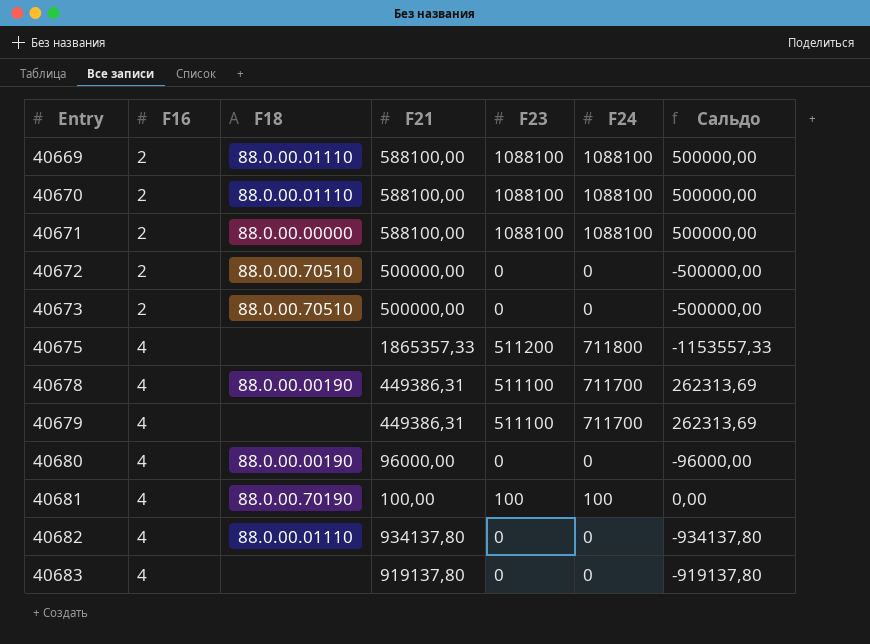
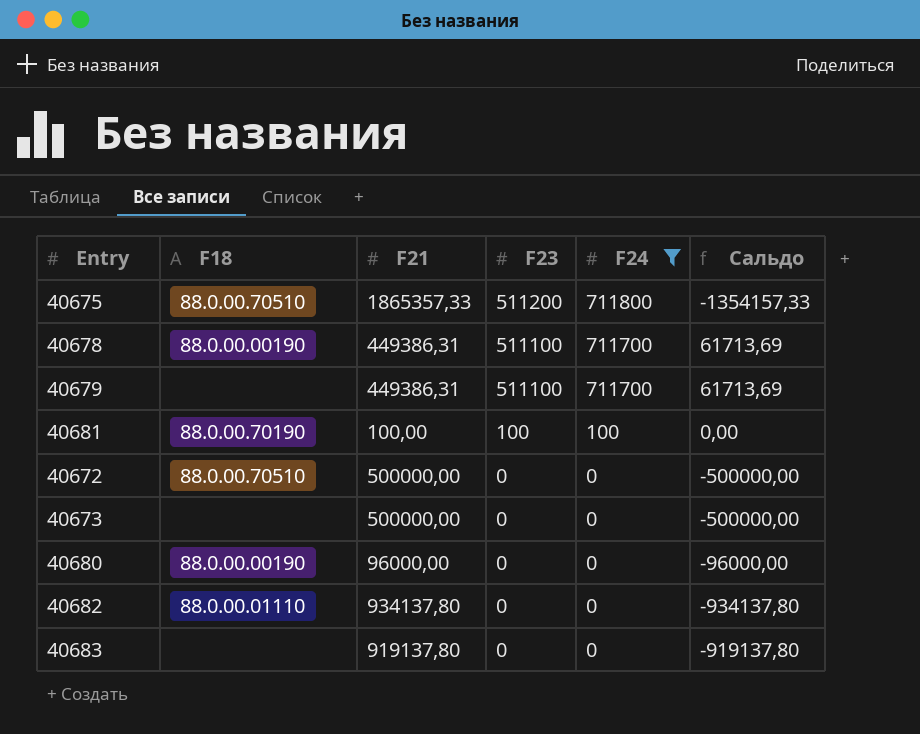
filter: none -> F24 != 1088100
row order: Entry ascending -> F23 descending
column F16 | position: 2 -> none
column Сальдо | formula: [F24] - [F21] -> [F23] - [F21]
40675 | F18: none -> 88.0.00.70510
40673 | F18: 88.0.00.70510 -> none

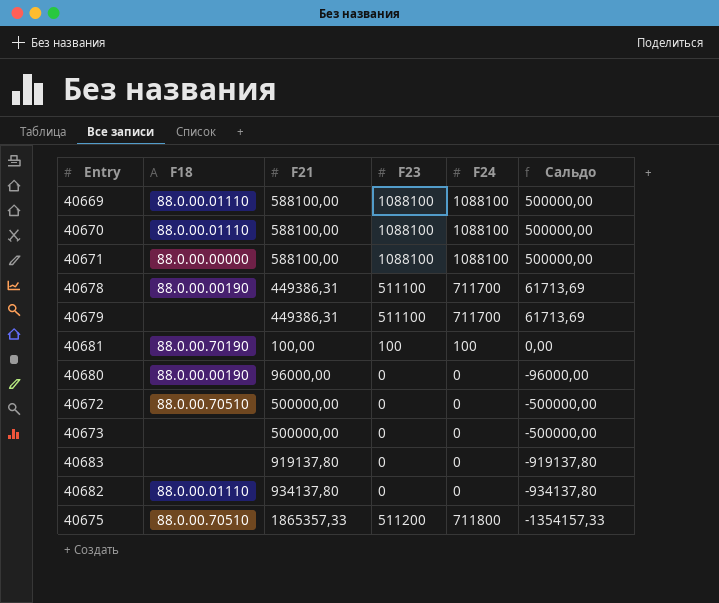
filter: F24 != 1088100 -> none
row order: F23 descending -> Сальдо descending

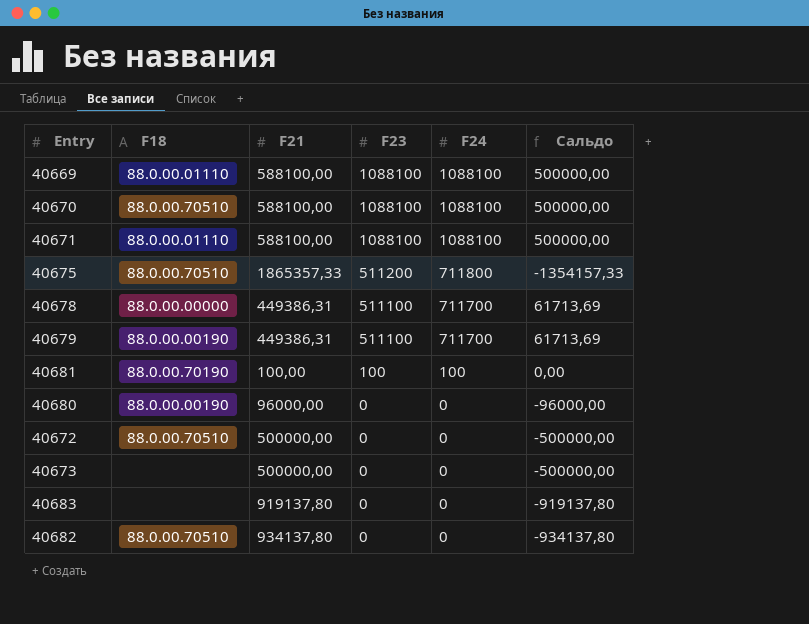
row order: Сальдо descending -> F23 descending
40670 | F18: 88.0.00.01110 -> 88.0.00.70510
40671 | F18: 88.0.00.00000 -> 88.0.00.01110
40678 | F18: 88.0.00.00190 -> 88.0.00.00000
40679 | F18: none -> 88.0.00.00190
40682 | F18: 88.0.00.01110 -> 88.0.00.70510

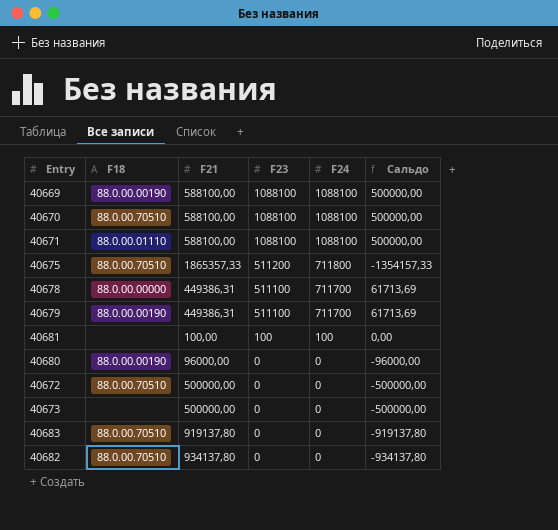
40669 | F18: 88.0.00.01110 -> 88.0.00.00190
40681 | F18: 88.0.00.70190 -> none
40683 | F18: none -> 88.0.00.70510

